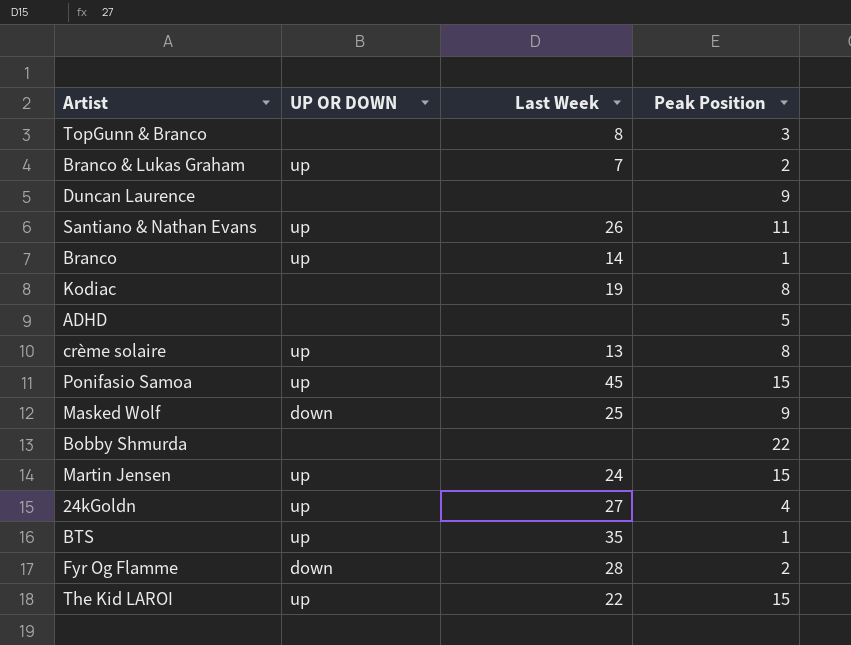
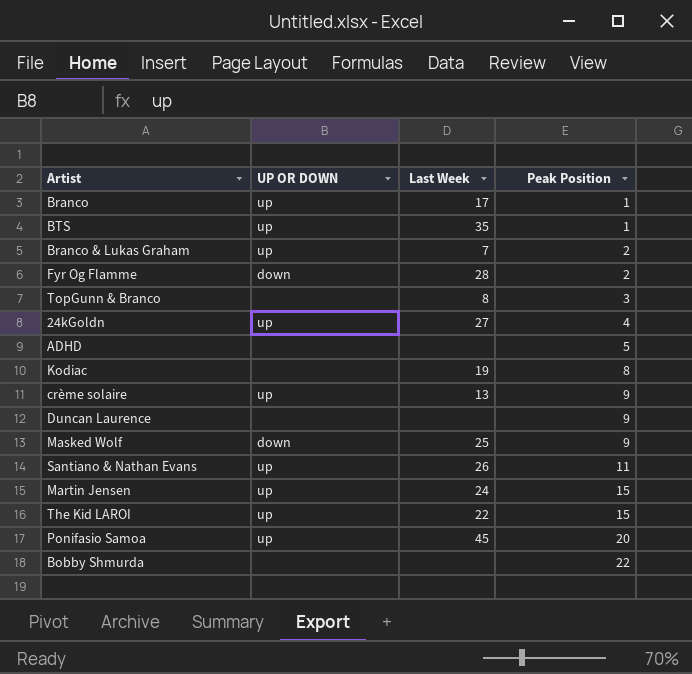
row order: none -> Peak Position ascending
Branco | Last Week: 14 -> 17
crème solaire | Peak Position: 8 -> 9
Ponifasio Samoa | Peak Position: 15 -> 20

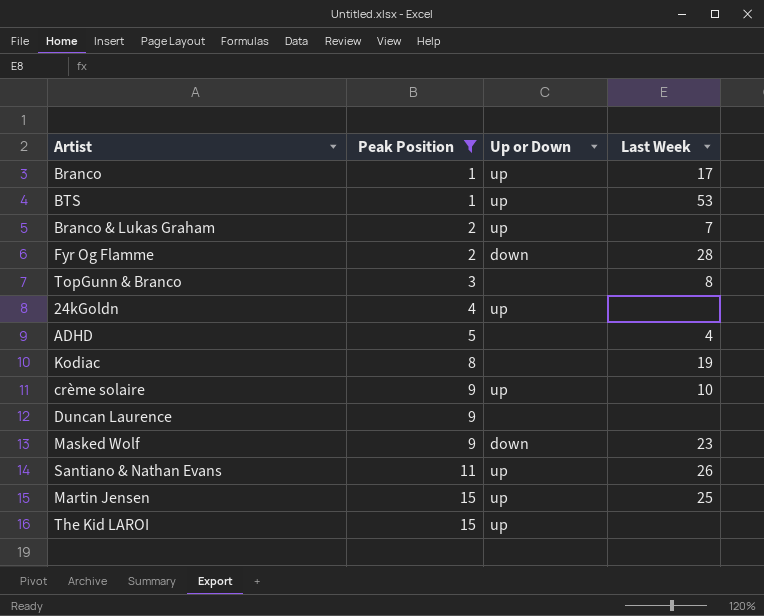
filter: none -> Peak Position <= 15
column Peak Position | position: 4 -> 2
column name: UP OR DOWN -> Up or Down
BTS | Last Week: 35 -> 53
24kGoldn | Last Week: 27 -> none
ADHD | Last Week: none -> 4
crème solaire | Last Week: 13 -> 10
Masked Wolf | Last Week: 25 -> 23
Martin Jensen | Last Week: 24 -> 25
The Kid LAROI | Last Week: 22 -> none

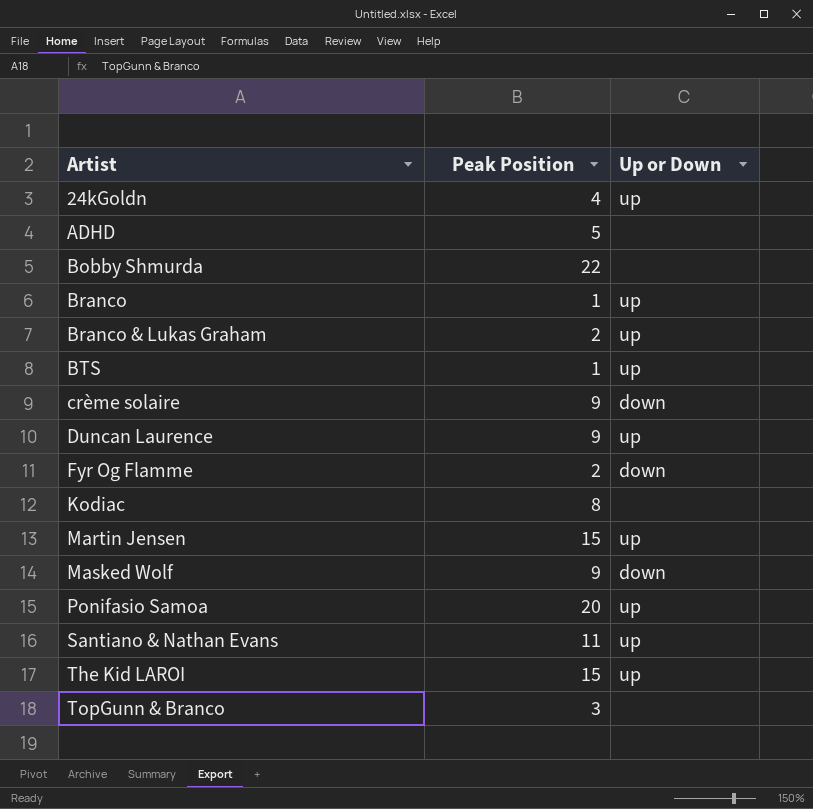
filter: Peak Position <= 15 -> none
row order: Peak Position ascending -> Artist ascending
column Last Week | position: 4 -> none
crème solaire | Up or Down: up -> down
Duncan Laurence | Up or Down: none -> up

